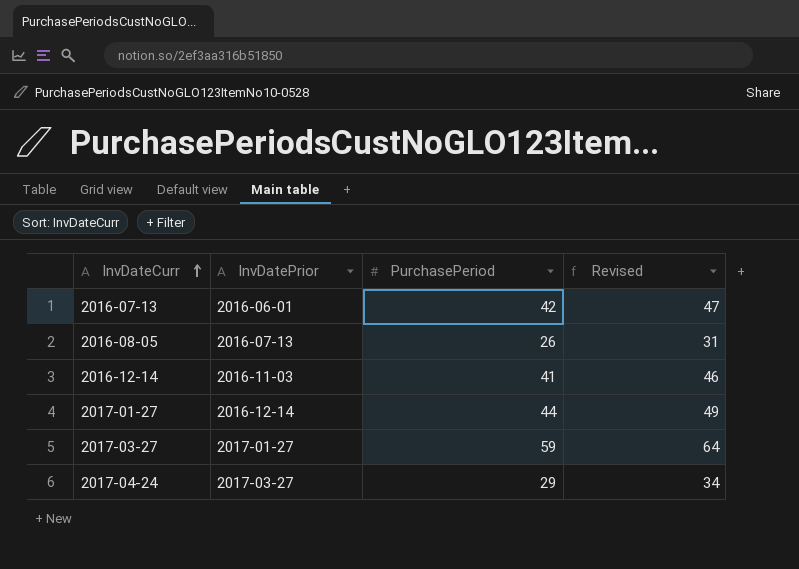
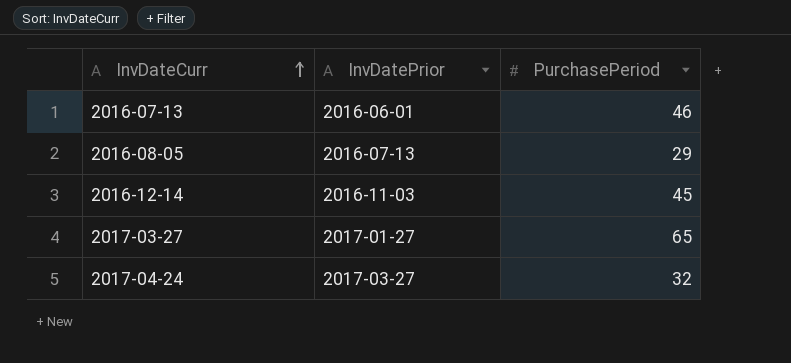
column Revised | formula: [PurchasePeriod] + 5 -> none
row 2017-01-27: 2016-12-14 | 44 | 49 -> none
2016-07-13 | PurchasePeriod: 42 -> 46
2016-08-05 | PurchasePeriod: 26 -> 29
2016-12-14 | PurchasePeriod: 41 -> 45
2017-03-27 | PurchasePeriod: 59 -> 65
2017-04-24 | PurchasePeriod: 29 -> 32

